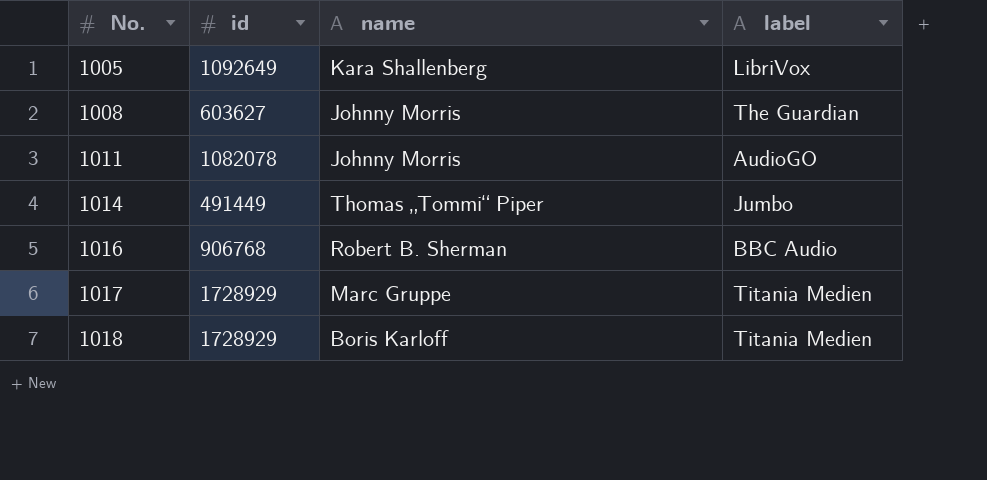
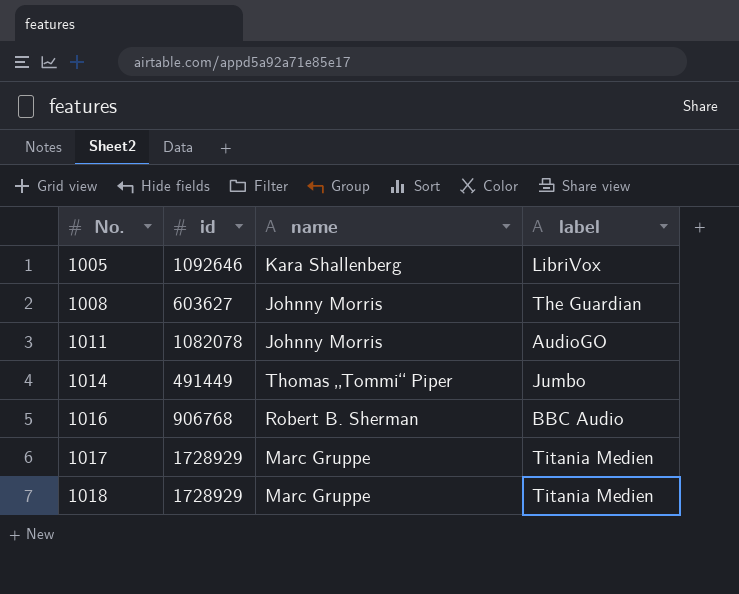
1005 | id: 1092649 -> 1092646
1018 | name: Boris Karloff -> Marc Gruppe

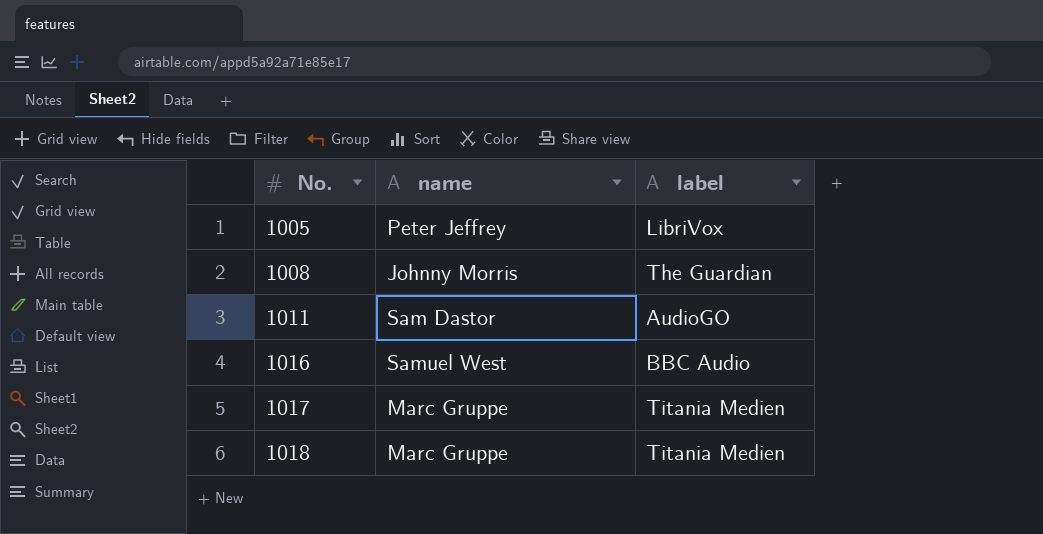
column id | position: 2 -> none
row 1014: 491449 | Thomas „Tommi“ Piper | Jumbo -> none
1005 | name: Kara Shallenberg -> Peter Jeffrey
1011 | name: Johnny Morris -> Sam Dastor
1016 | name: Robert B. Sherman -> Samuel West

